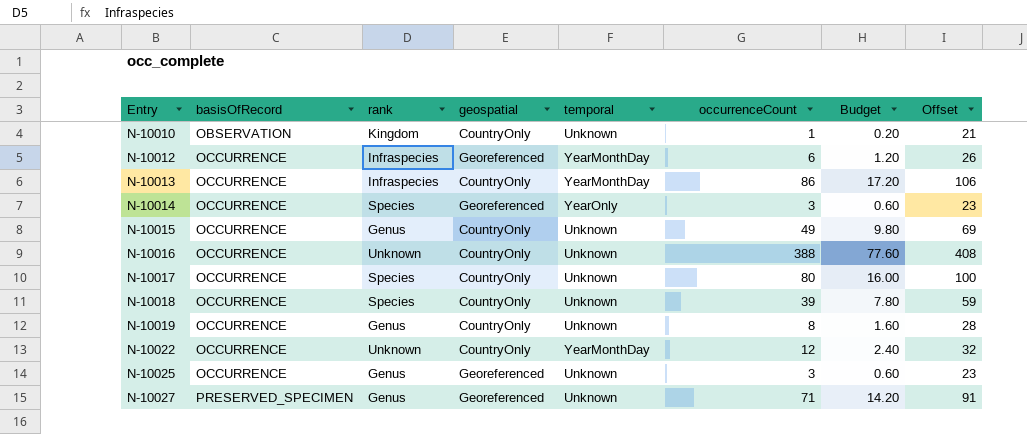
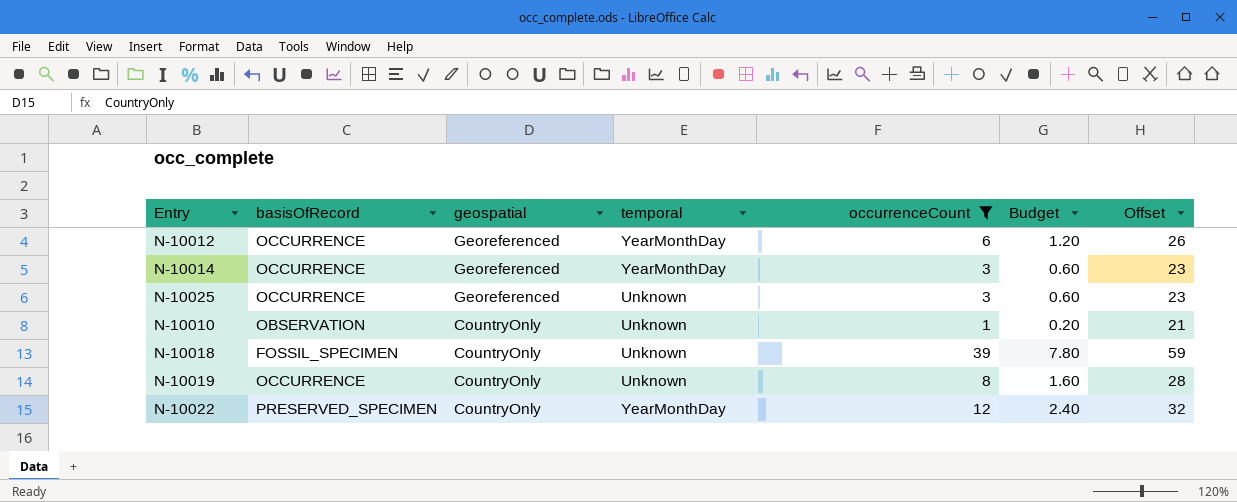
filter: none -> occurrenceCount <= 39
row order: Entry ascending -> geospatial descending
column rank | position: 3 -> none
N-10014 | temporal: YearOnly -> YearMonthDay
N-10018 | basisOfRecord: OCCURRENCE -> FOSSIL_SPECIMEN
N-10022 | basisOfRecord: OCCURRENCE -> PRESERVED_SPECIMEN

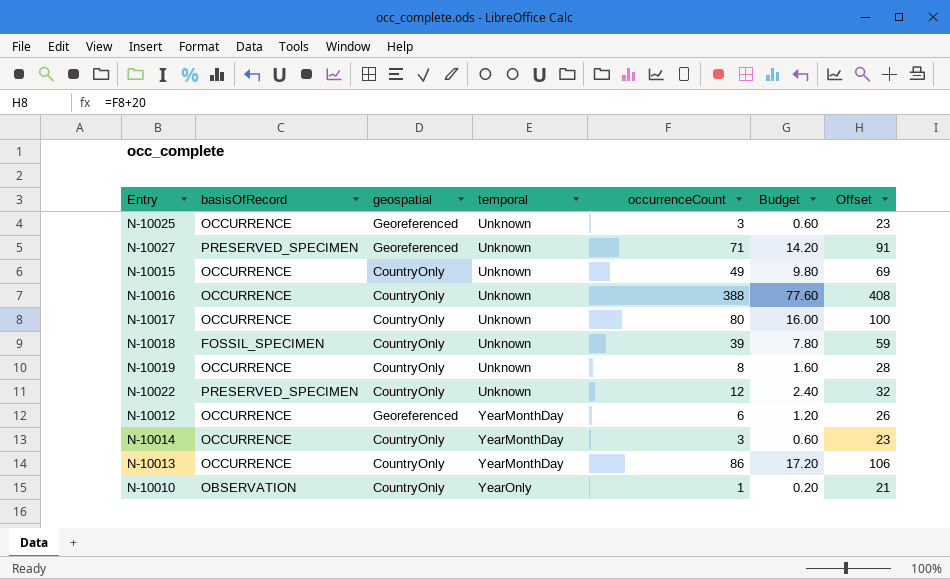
filter: occurrenceCount <= 39 -> none
row order: geospatial descending -> temporal ascending
N-10022 | temporal: YearMonthDay -> Unknown
N-10014 | geospatial: Georeferenced -> CountryOnly
N-10010 | temporal: Unknown -> YearOnly

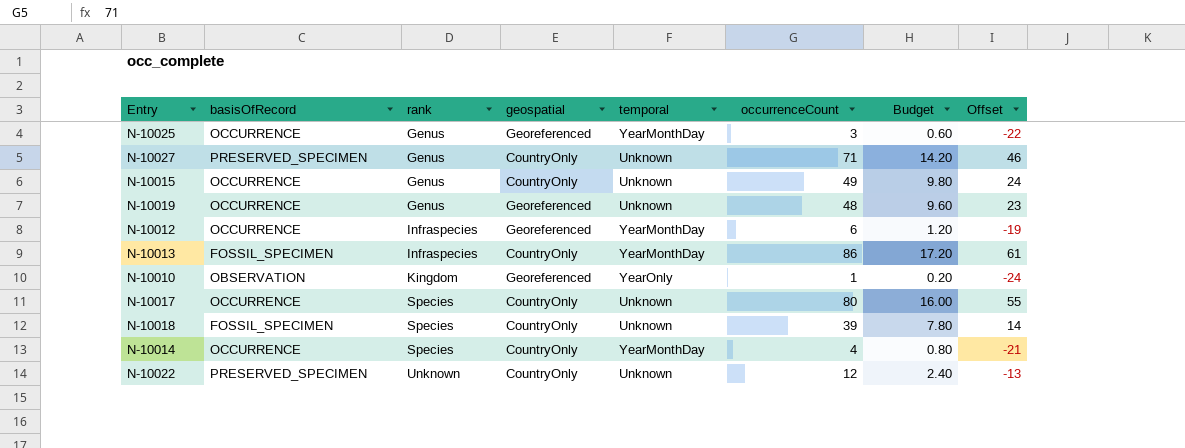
row order: temporal ascending -> rank ascending
column rank | position: none -> 3
column Offset | formula: [occurrenceCount] + 20 -> [occurrenceCount] - 25
row N-10016: OCCURRENCE | CountryOnly | Unknown | 388 | 77.60 | 408 -> none
N-10025 | temporal: Unknown -> YearMonthDay
N-10027 | geospatial: Georeferenced -> CountryOnly
N-10019 | geospatial: CountryOnly -> Georeferenced
N-10019 | occurrenceCount: 8 -> 48
N-10019 | Budget: 1.60 -> 9.60
N-10013 | basisOfRecord: OCCURRENCE -> FOSSIL_SPECIMEN
N-10010 | geospatial: CountryOnly -> Georeferenced
N-10014 | occurrenceCount: 3 -> 4
N-10014 | Budget: 0.60 -> 0.80

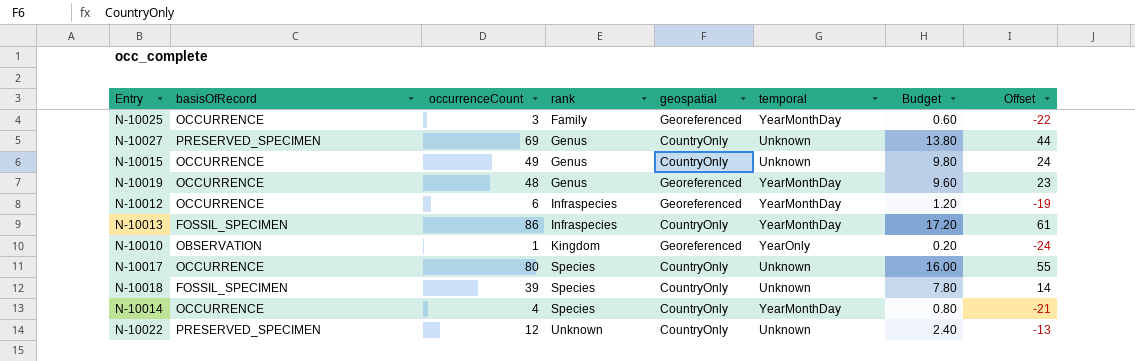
column occurrenceCount | position: 6 -> 3
N-10025 | rank: Genus -> Family
N-10027 | occurrenceCount: 71 -> 69
N-10027 | Budget: 14.20 -> 13.80
N-10027 | Offset: 46 -> 44
N-10019 | temporal: Unknown -> YearMonthDay

